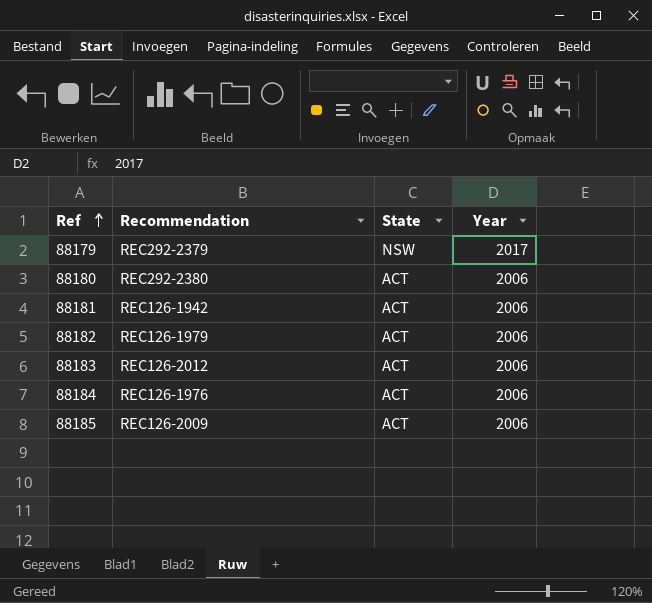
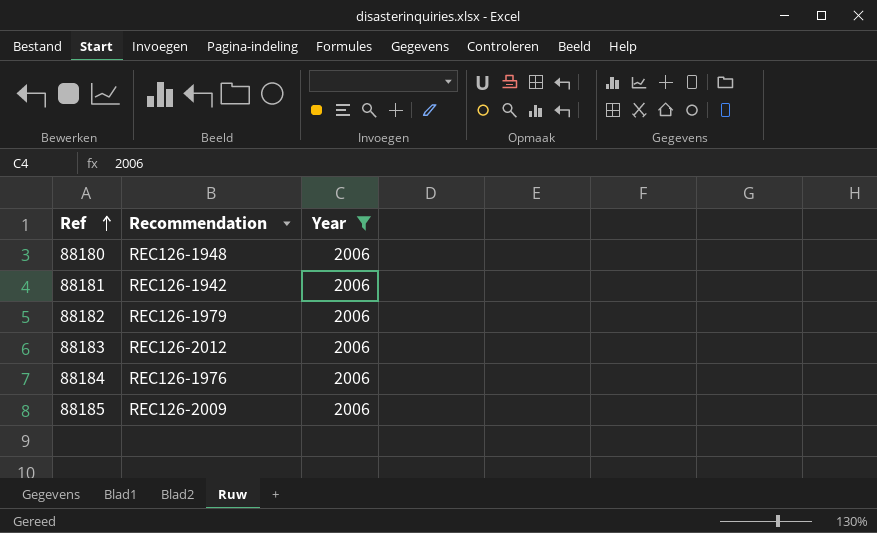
filter: none -> Year = 2006
column State | position: 3 -> none
88180 | Recommendation: REC292-2380 -> REC126-1948

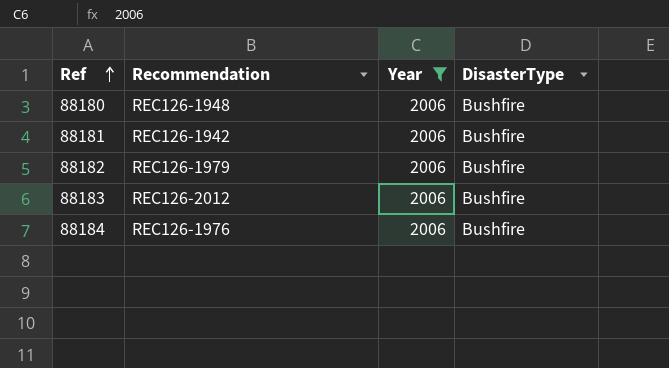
column DisasterType | position: none -> 4
row 88185: REC126-2009 | 2006 -> none

